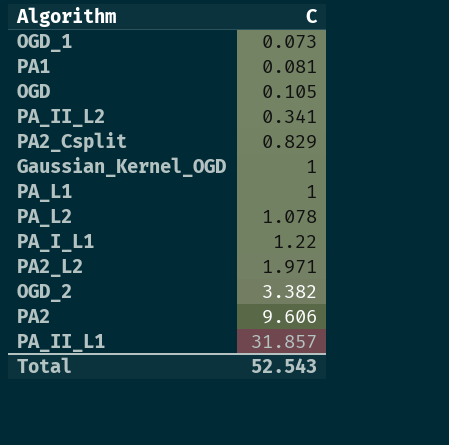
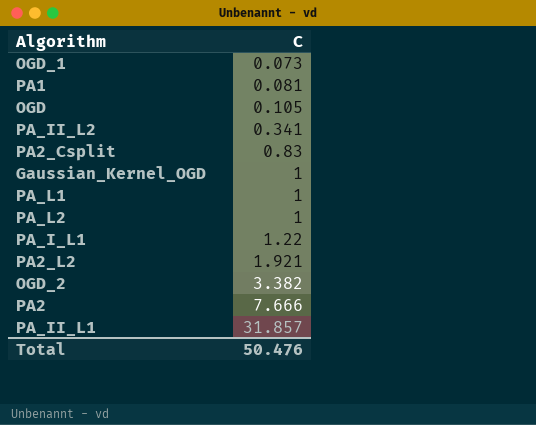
PA2_Csplit | C: 0.829 -> 0.83
PA_L2 | C: 1.078 -> 1
PA2_L2 | C: 1.971 -> 1.921
PA2 | C: 9.606 -> 7.666
Total | C: 52.543 -> 50.476

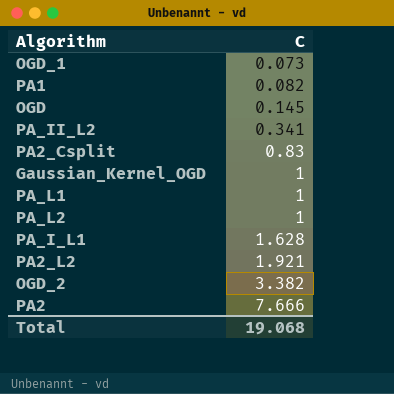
row PA_II_L1: 31.857 -> none
PA1 | C: 0.081 -> 0.082
OGD | C: 0.105 -> 0.145
PA_I_L1 | C: 1.22 -> 1.628
Total | C: 50.476 -> 19.068

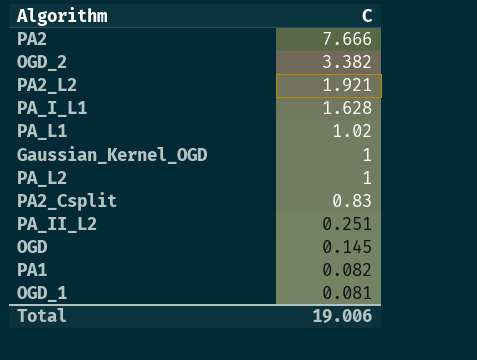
row order: C ascending -> C descending
PA_L1 | C: 1 -> 1.02
PA_II_L2 | C: 0.341 -> 0.251
OGD_1 | C: 0.073 -> 0.081
Total | C: 19.068 -> 19.006

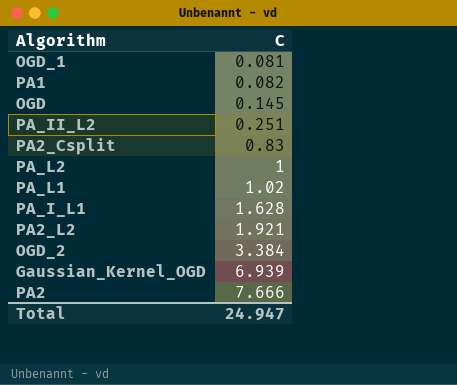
row order: C descending -> C ascending
OGD_2 | C: 3.382 -> 3.384
Gaussian_Kernel_OGD | C: 1 -> 6.939
Total | C: 19.006 -> 24.947

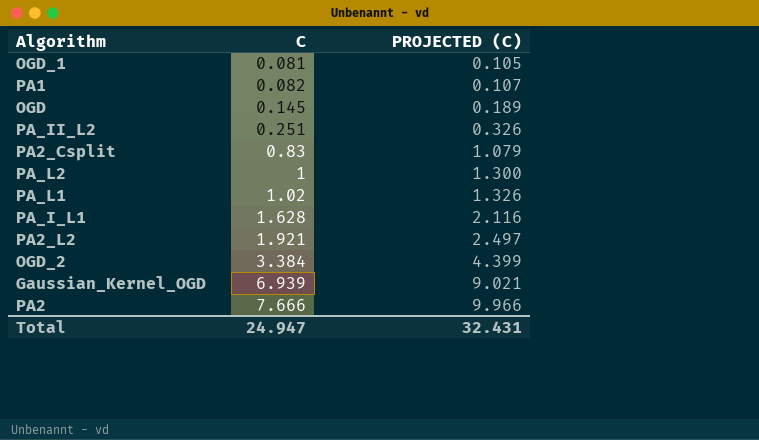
column PROJECTED (C) | formula: none -> [C] * 1.3

